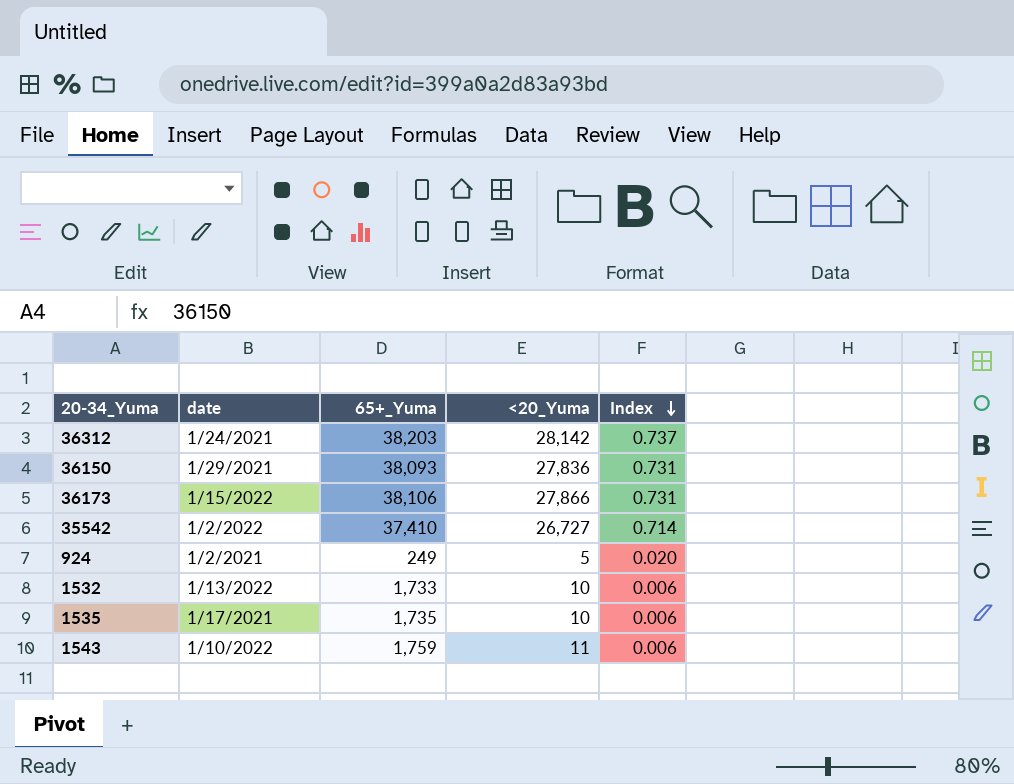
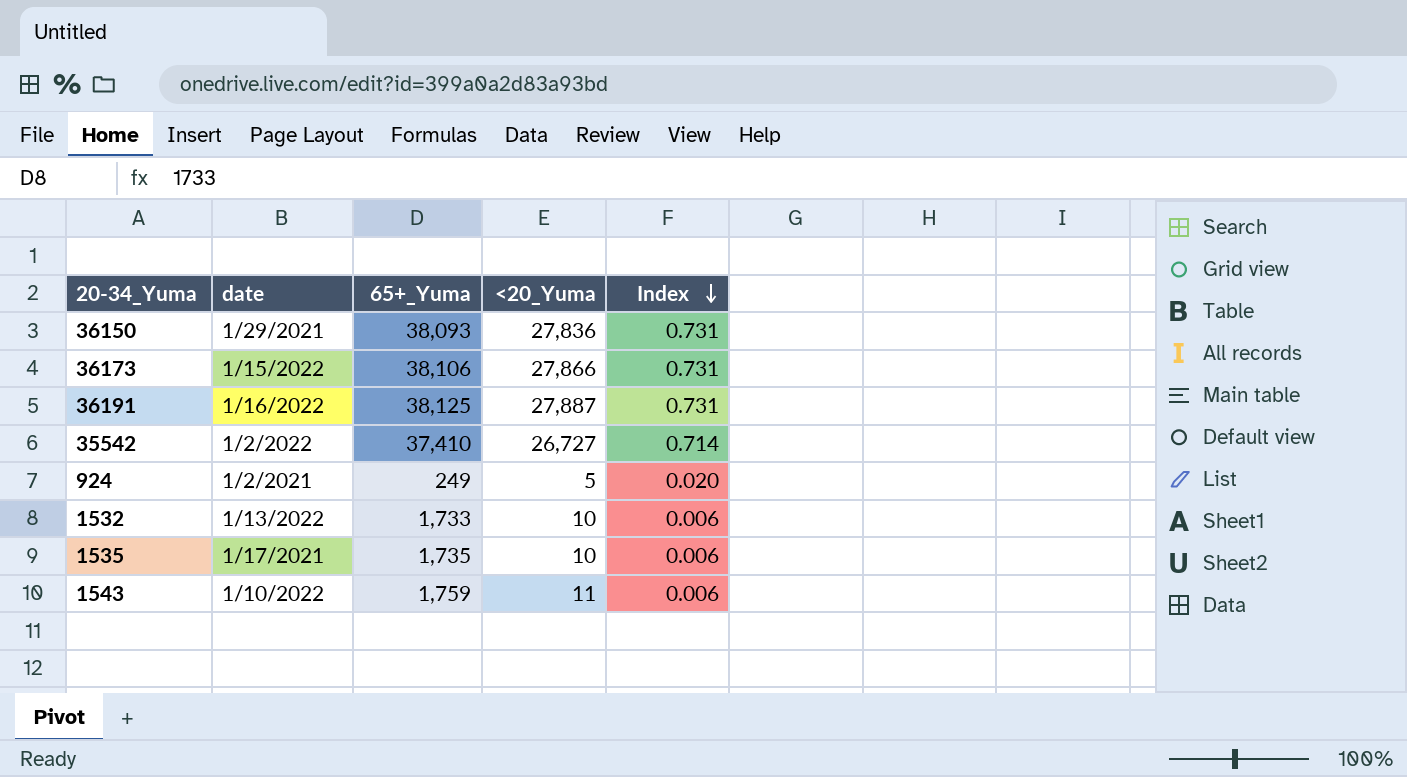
row 36312: 1/24/2021 | 38,203 | 28,142 | 0.737 -> none
row 36191: none -> 1/16/2022 | 38,125 | 27,887 | 0.731

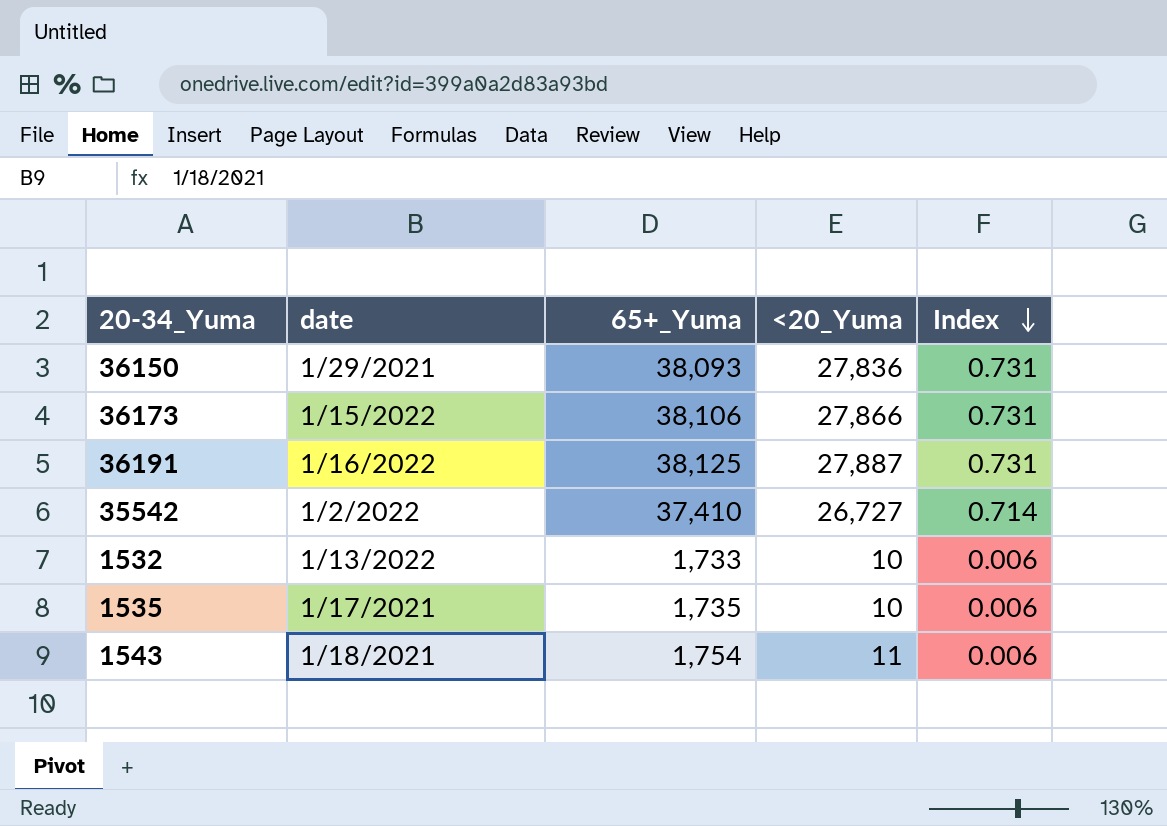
row 924: 1/2/2021 | 249 | 5 | 0.020 -> none
1543 | date: 1/10/2022 -> 1/18/2021
1543 | 65+_Yuma: 1,759 -> 1,754

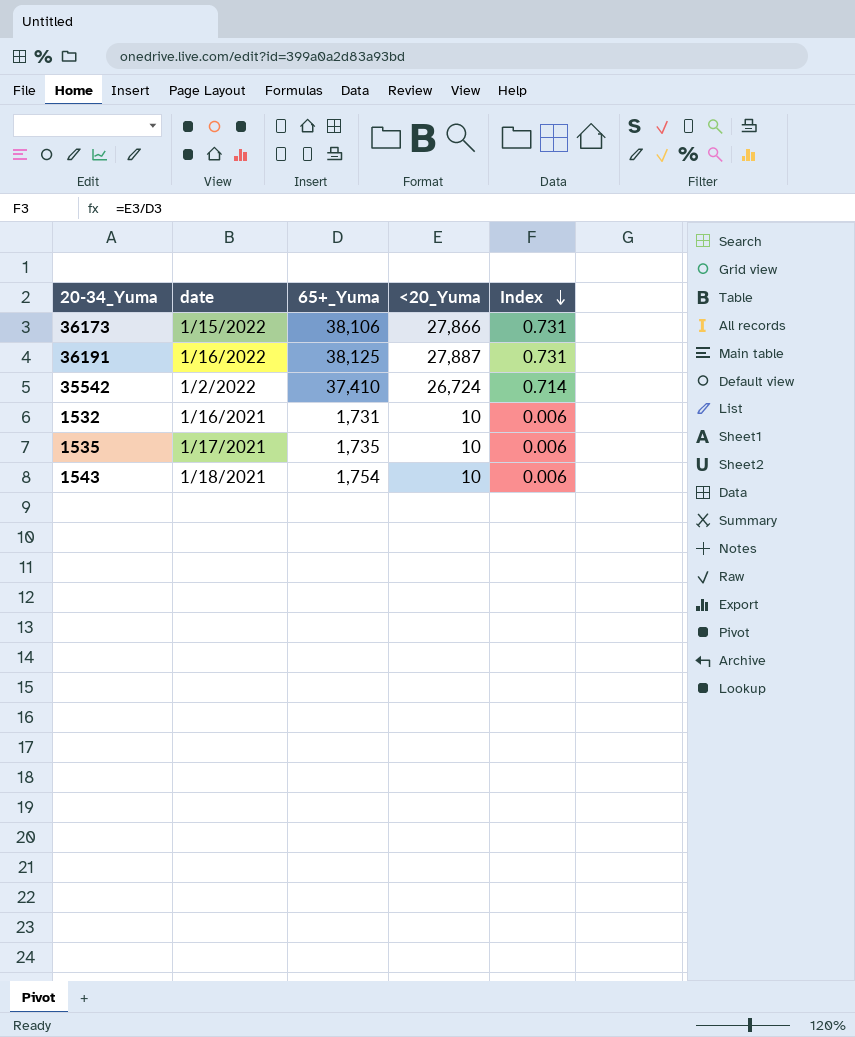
row 36150: 1/29/2021 | 38,093 | 27,836 | 0.731 -> none
35542 | <20_Yuma: 26,727 -> 26,724
1532 | date: 1/13/2022 -> 1/16/2021
1532 | 65+_Yuma: 1,733 -> 1,731
1543 | <20_Yuma: 11 -> 10

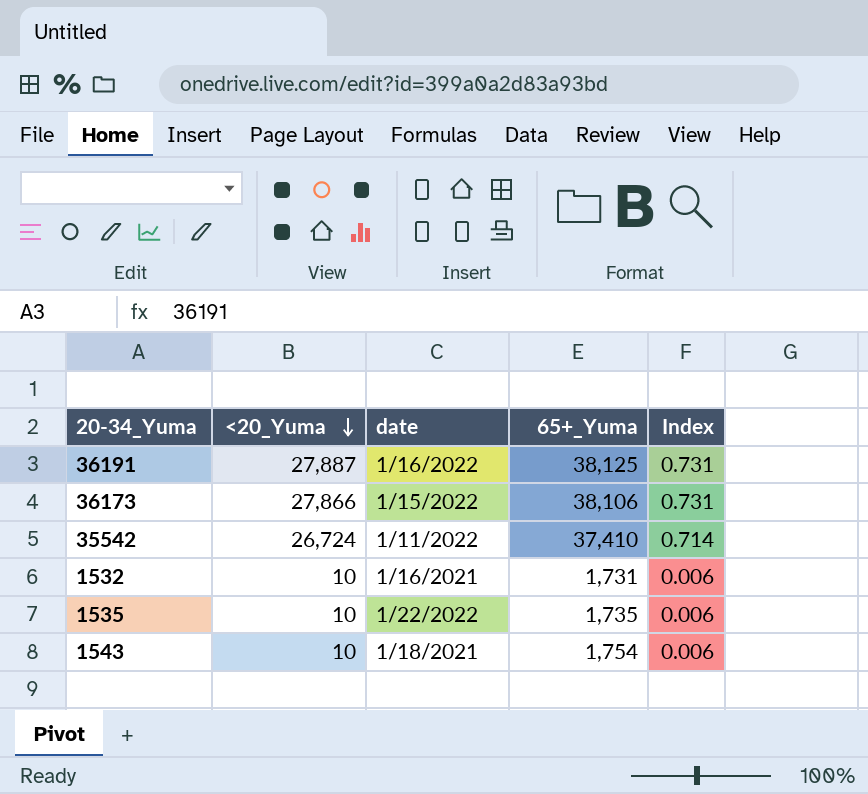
row order: Index descending -> <20_Yuma descending
column <20_Yuma | position: 4 -> 2
35542 | date: 1/2/2022 -> 1/11/2022
1535 | date: 1/17/2021 -> 1/22/2022

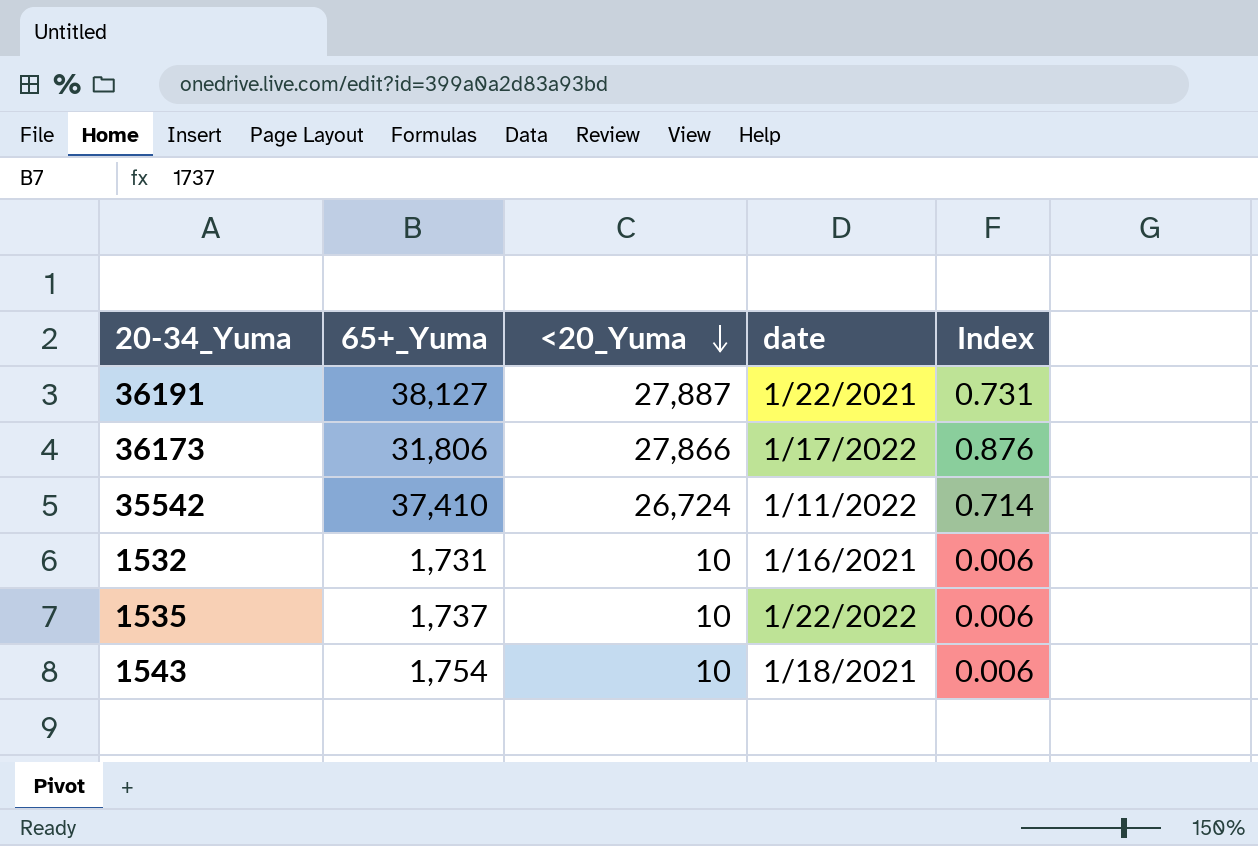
column 65+_Yuma | position: 4 -> 2
36191 | 65+_Yuma: 38,125 -> 38,127
36191 | date: 1/16/2022 -> 1/22/2021
36173 | 65+_Yuma: 38,106 -> 31,806
36173 | date: 1/15/2022 -> 1/17/2022
36173 | Index: 0.731 -> 0.876
1535 | 65+_Yuma: 1,735 -> 1,737

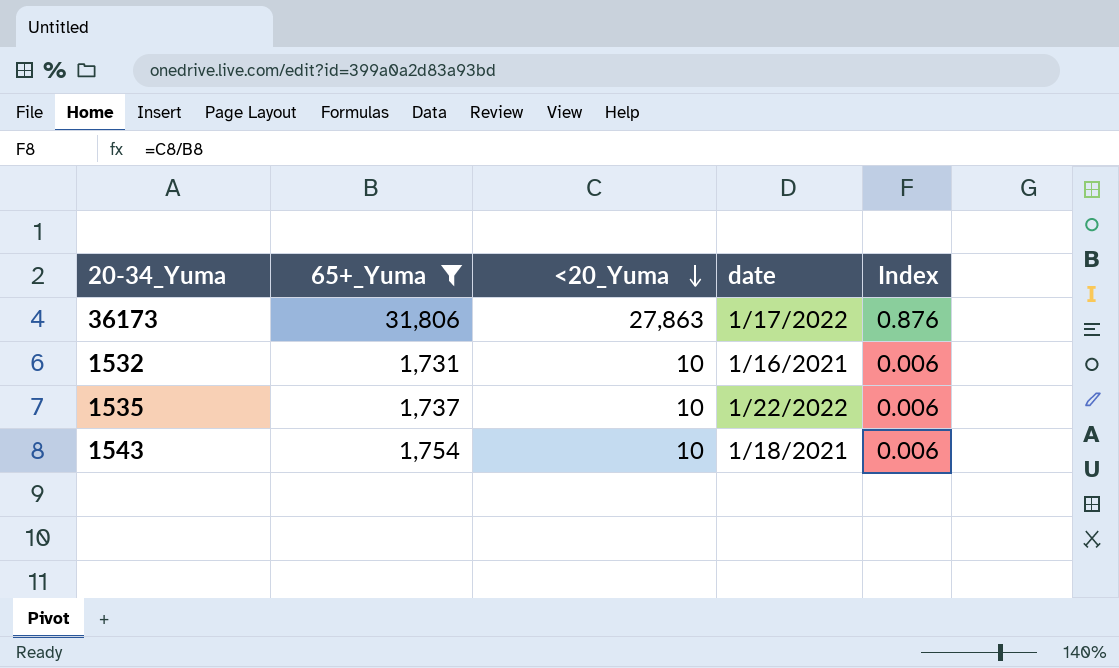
filter: none -> 65+_Yuma <= 31,806
36173 | <20_Yuma: 27,866 -> 27,863

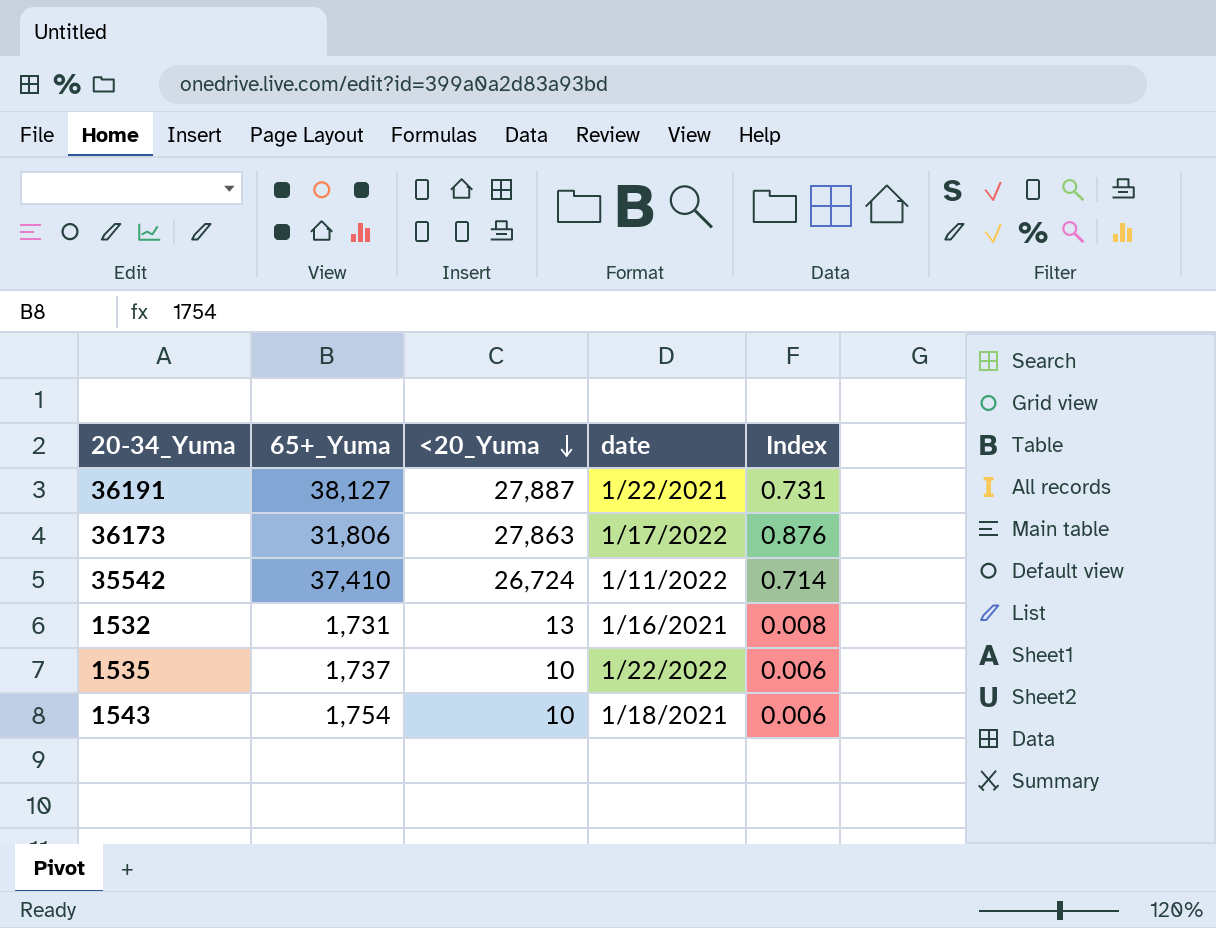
filter: 65+_Yuma <= 31,806 -> none
1532 | <20_Yuma: 10 -> 13
1532 | Index: 0.006 -> 0.008

